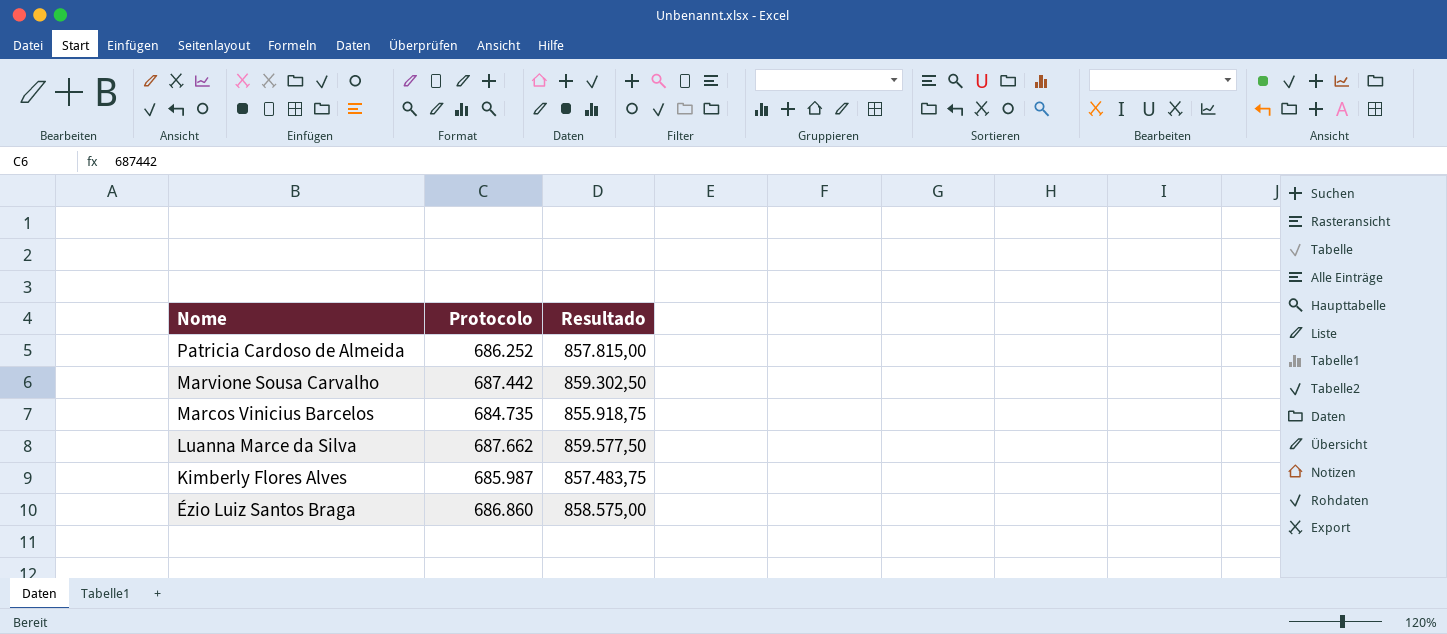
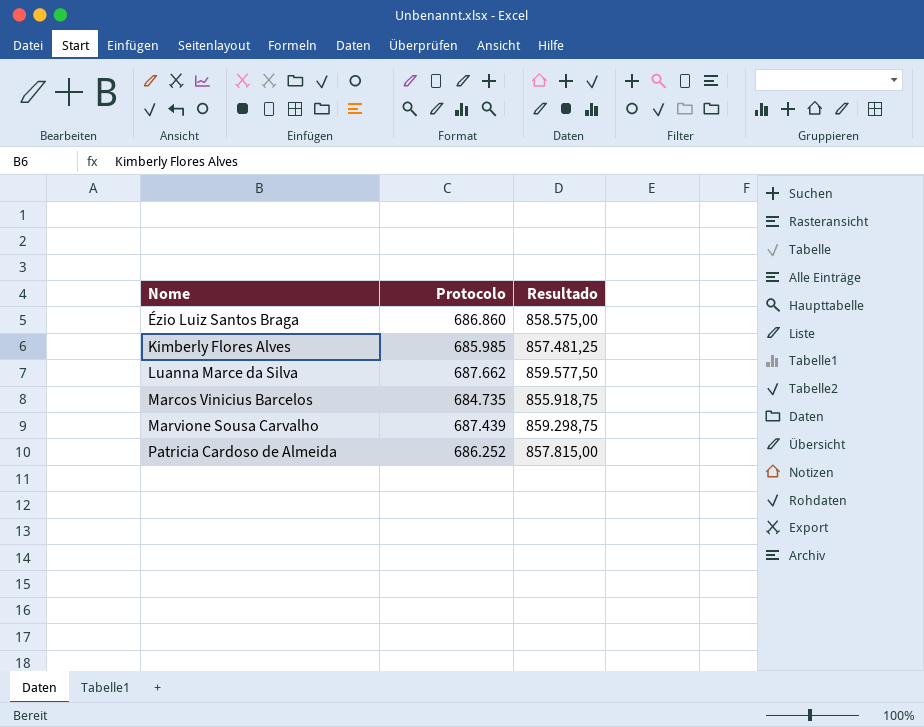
row order: Nome descending -> Nome ascending
Kimberly Flores Alves | Protocolo: 685.987 -> 685.985
Kimberly Flores Alves | Resultado: 857.483,75 -> 857.481,25
Marvione Sousa Carvalho | Protocolo: 687.442 -> 687.439
Marvione Sousa Carvalho | Resultado: 859.302,50 -> 859.298,75

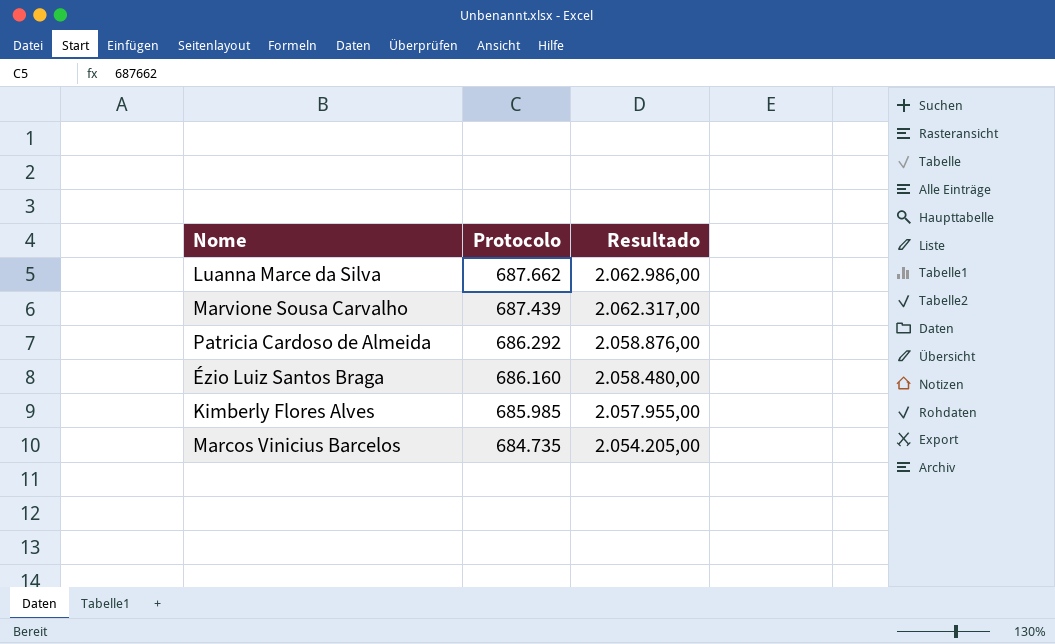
row order: Nome ascending -> Protocolo descending
column Resultado | formula: [Protocolo] * 1,25 -> [Protocolo] * 3
Patricia Cardoso de Almeida | Protocolo: 686.252 -> 686.292
Ézio Luiz Santos Braga | Protocolo: 686.860 -> 686.160

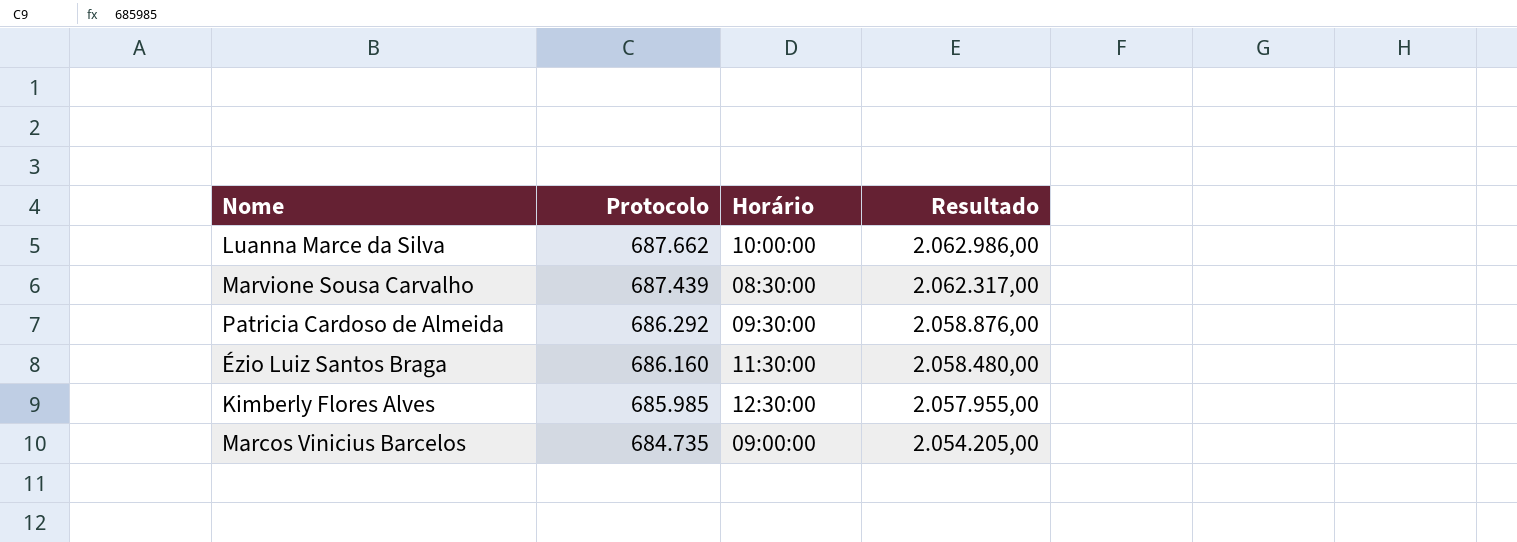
column Horário | position: none -> 3

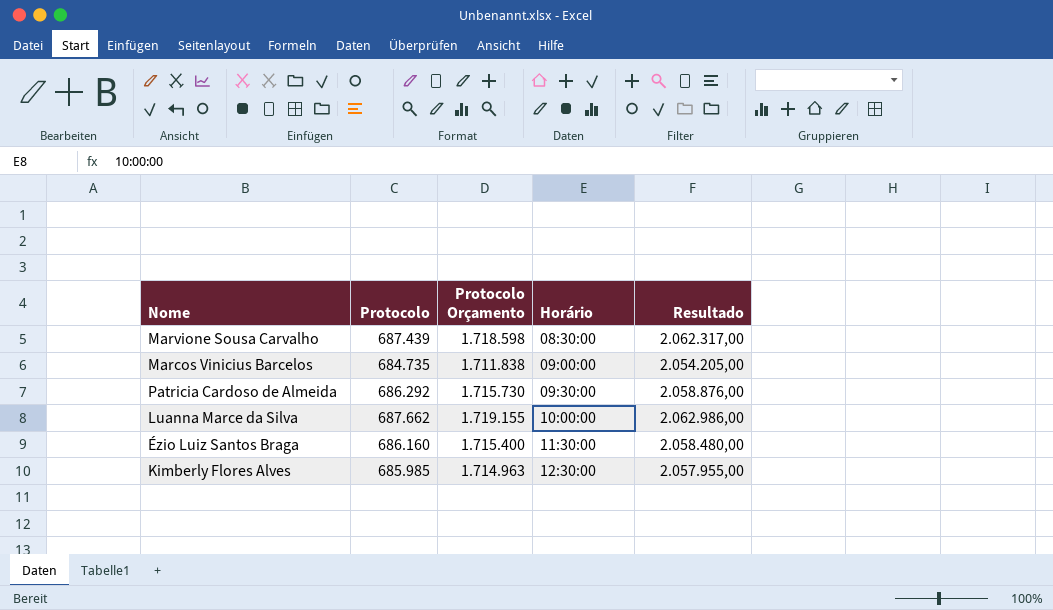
row order: Protocolo descending -> Horário ascending
column Protocolo Orçamento | formula: none -> [Protocolo] * 2,5

